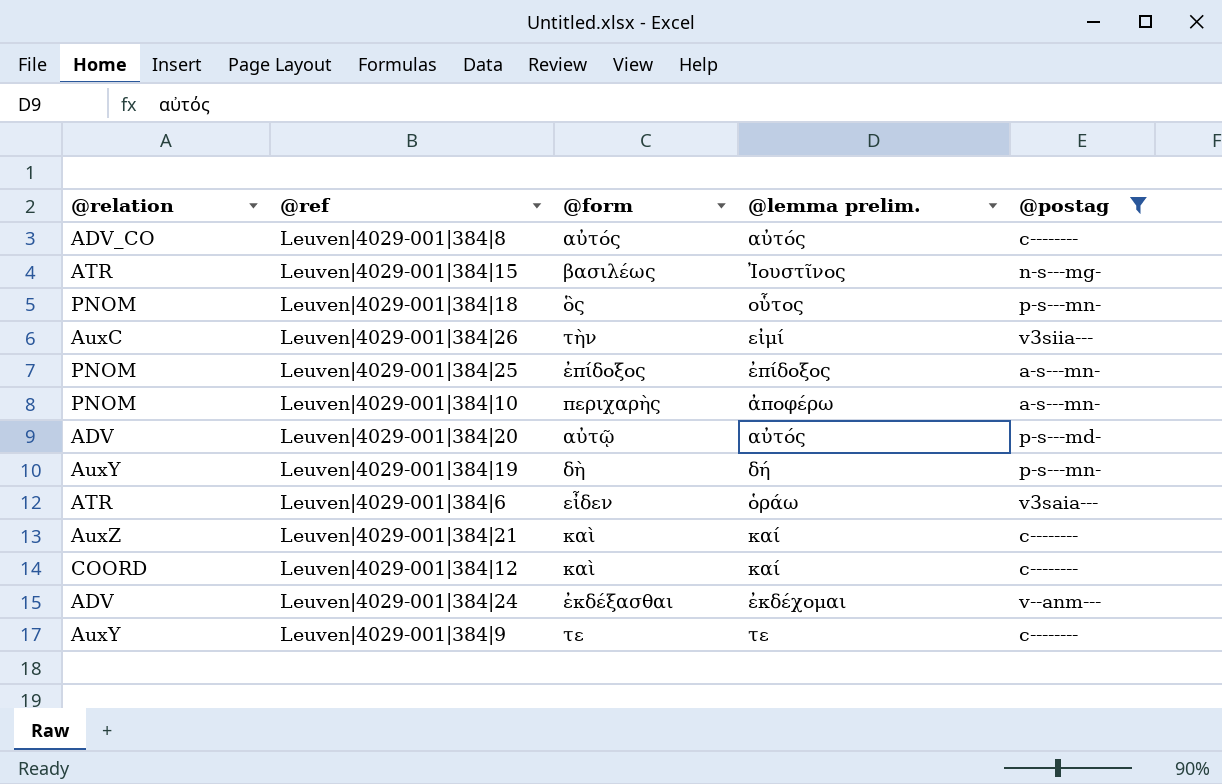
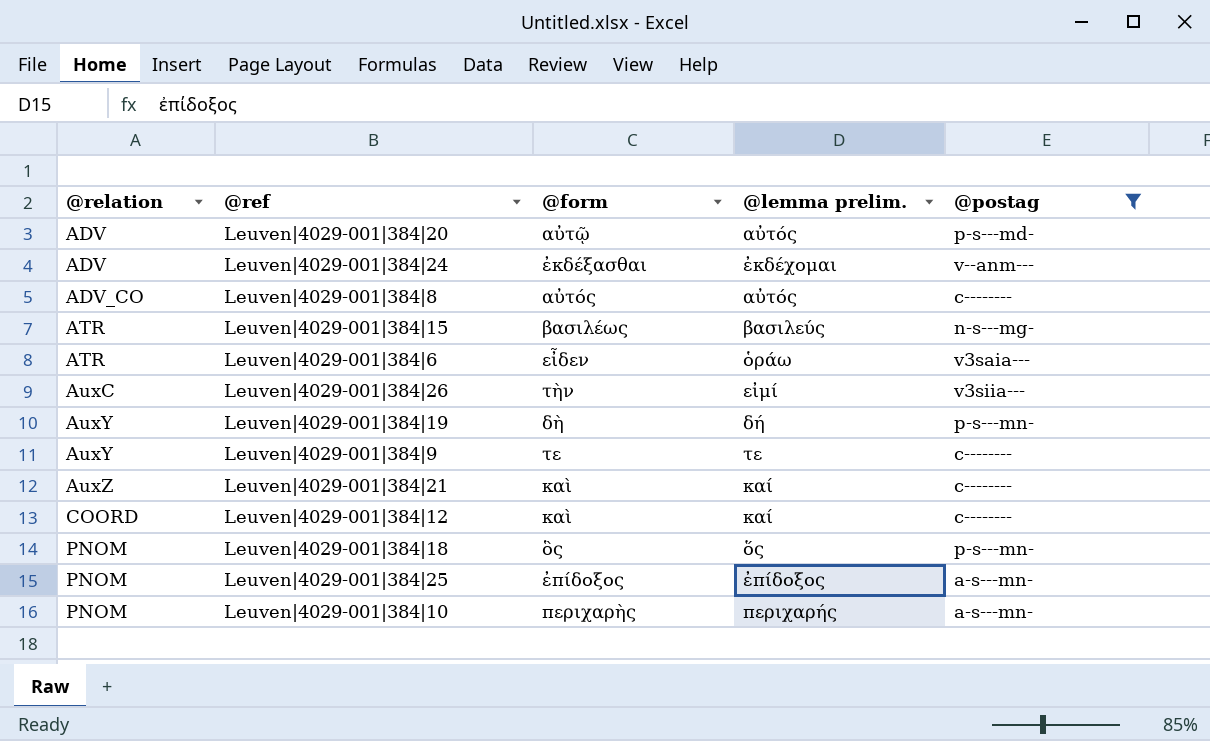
row order: none -> @relation ascending
Leuven|4029-001|384|15 | @lemma prelim.: Ἰουστῖνος -> βασιλεύς
Leuven|4029-001|384|18 | @lemma prelim.: οὗτος -> ὅς
Leuven|4029-001|384|10 | @lemma prelim.: ἀποφέρω -> περιχαρής

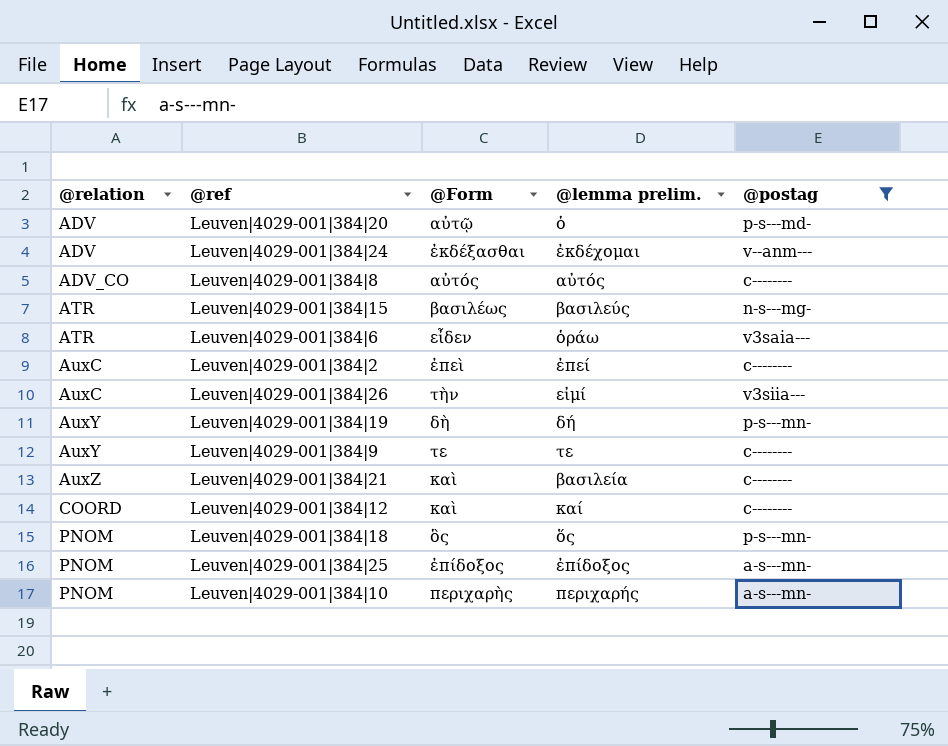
column name: @form -> @Form
Leuven|4029-001|384|20 | @lemma prelim.: αὐτός -> ὁ
row Leuven|4029-001|384|2: none -> AuxC | ἐπεὶ | ἐπεί | c--------
Leuven|4029-001|384|21 | @lemma prelim.: καί -> βασιλεία

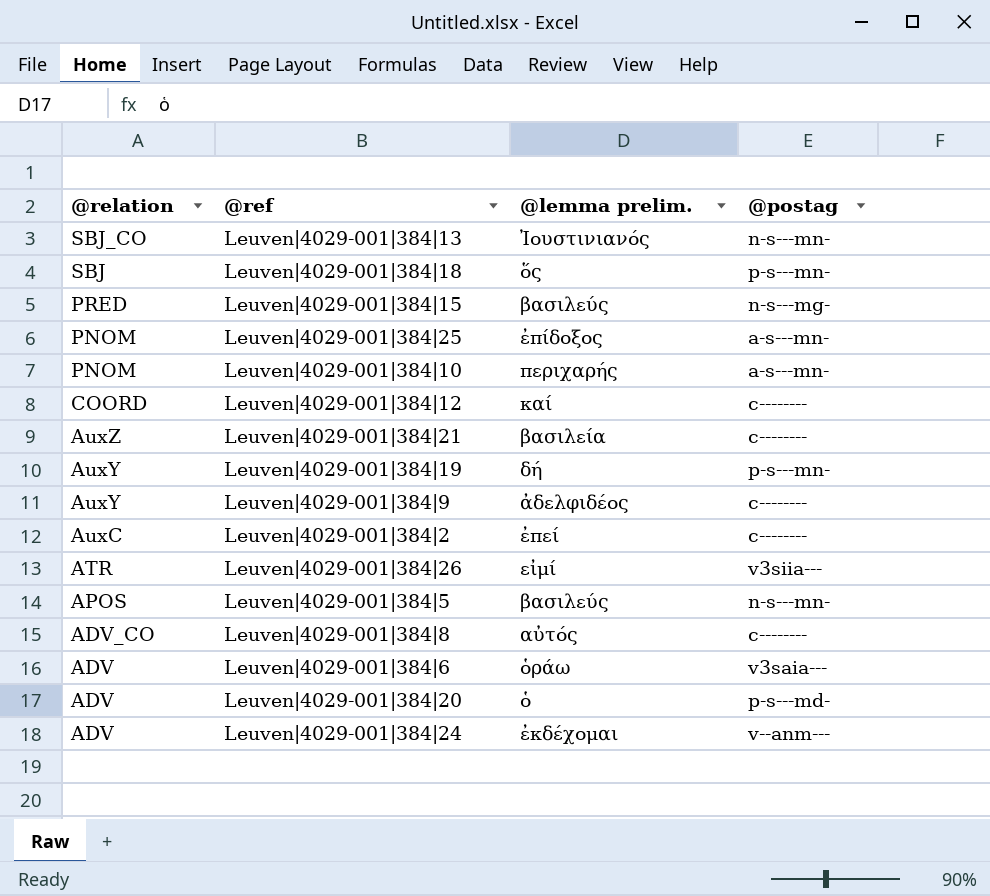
filter: @postag != n-s---mn- -> none
row order: @relation ascending -> @relation descending
column @Form | position: 3 -> none
Leuven|4029-001|384|18 | @relation: PNOM -> SBJ
Leuven|4029-001|384|15 | @relation: ATR -> PRED
Leuven|4029-001|384|9 | @lemma prelim.: τε -> ἀδελφιδέος
Leuven|4029-001|384|26 | @relation: AuxC -> ATR
Leuven|4029-001|384|6 | @relation: ATR -> ADV

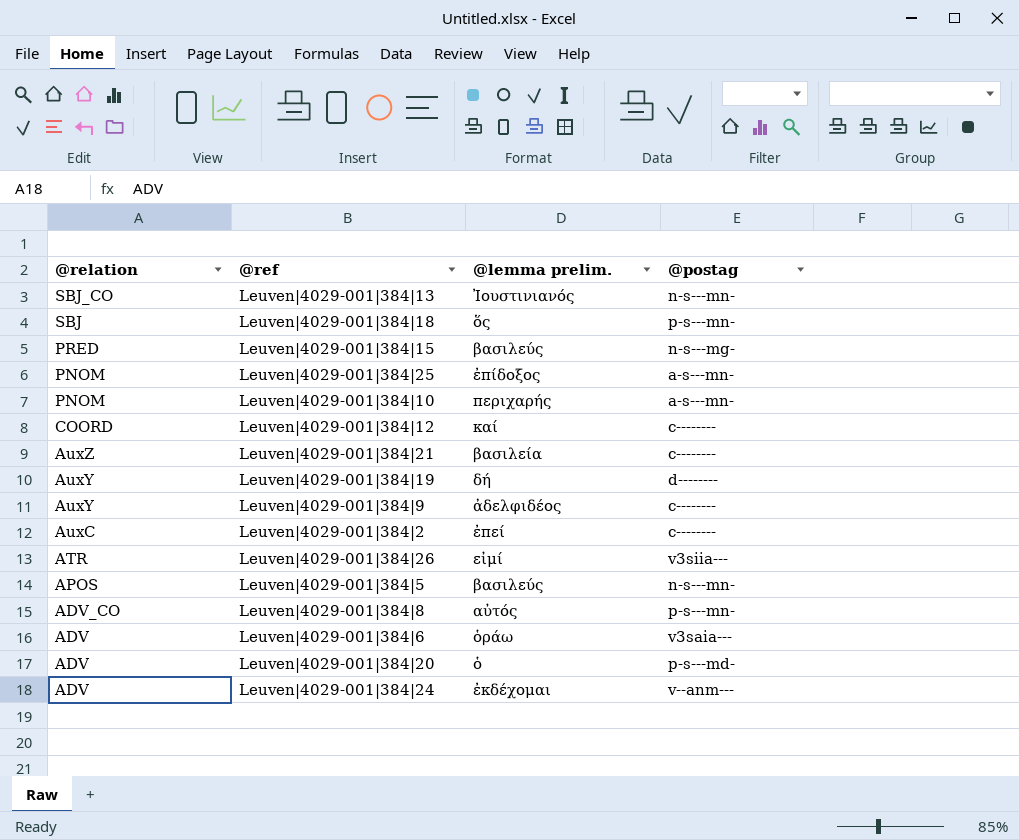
Leuven|4029-001|384|19 | @postag: p-s---mn- -> d--------
Leuven|4029-001|384|8 | @postag: c-------- -> p-s---mn-

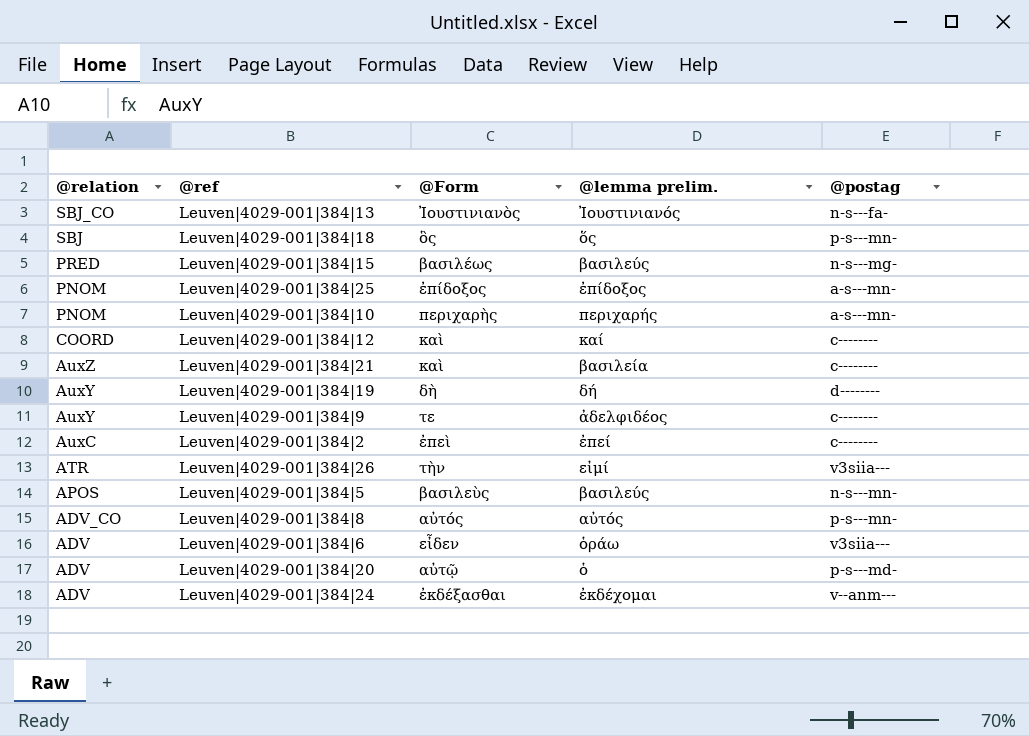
column @Form | position: none -> 3
Leuven|4029-001|384|13 | @postag: n-s---mn- -> n-s---fa-
Leuven|4029-001|384|6 | @postag: v3saia--- -> v3siia---

